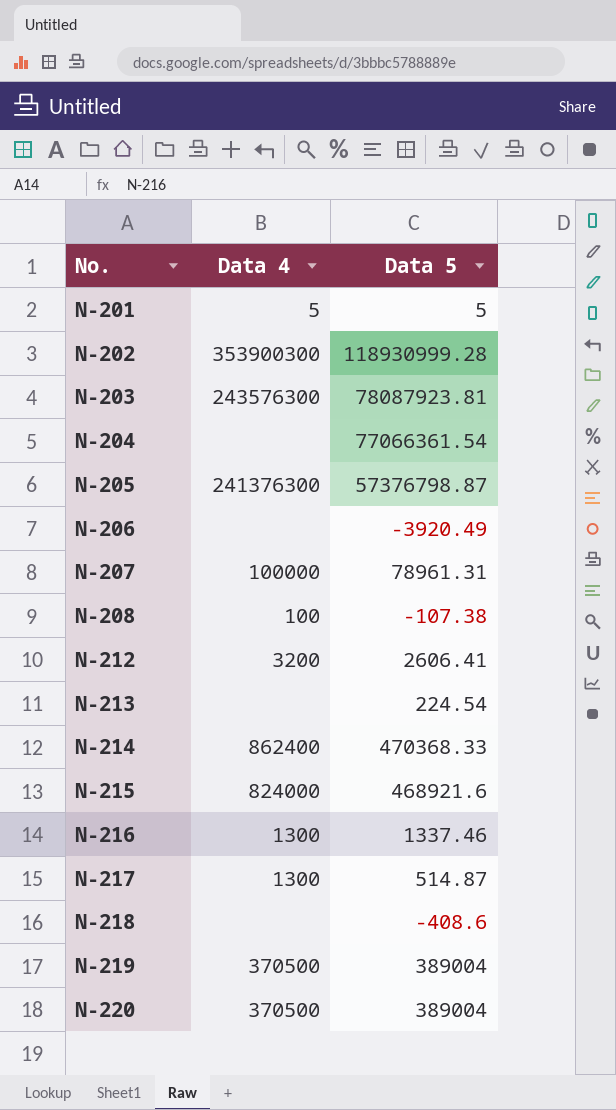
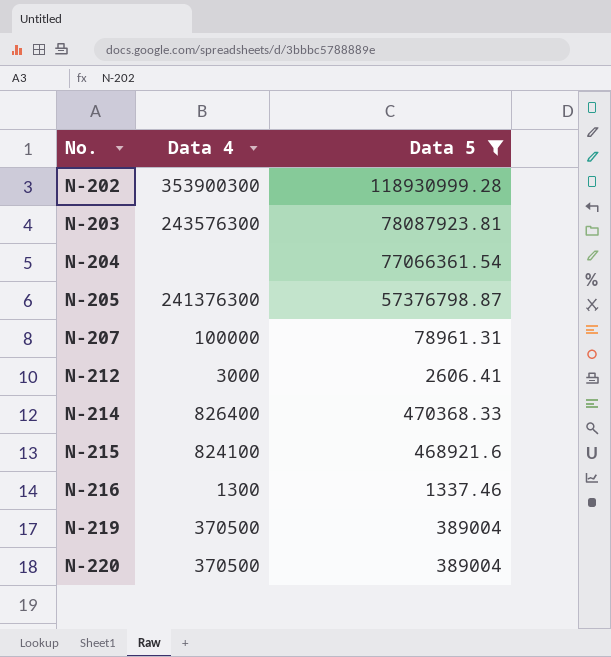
filter: none -> Data 5 >= 1337.46
N-212 | Data 4: 3200 -> 3000
N-214 | Data 4: 862400 -> 826400
N-215 | Data 4: 824000 -> 824100

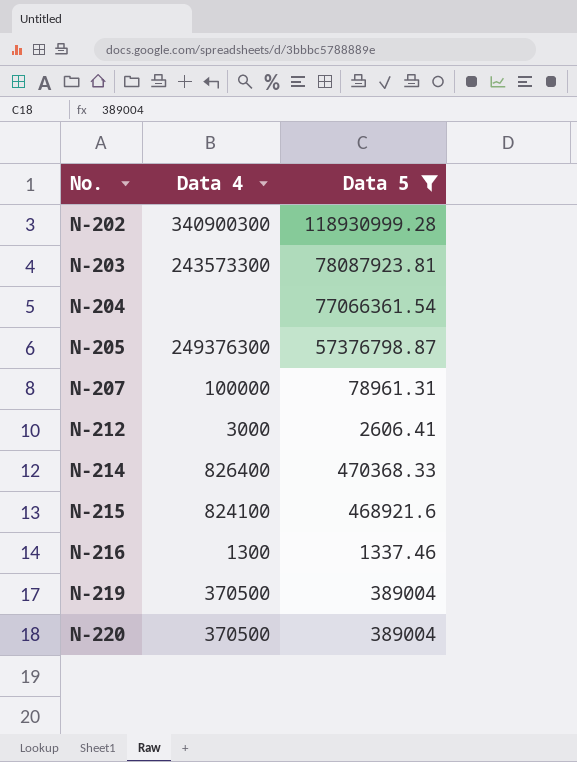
N-202 | Data 4: 353900300 -> 340900300
N-203 | Data 4: 243576300 -> 243573300
N-205 | Data 4: 241376300 -> 249376300

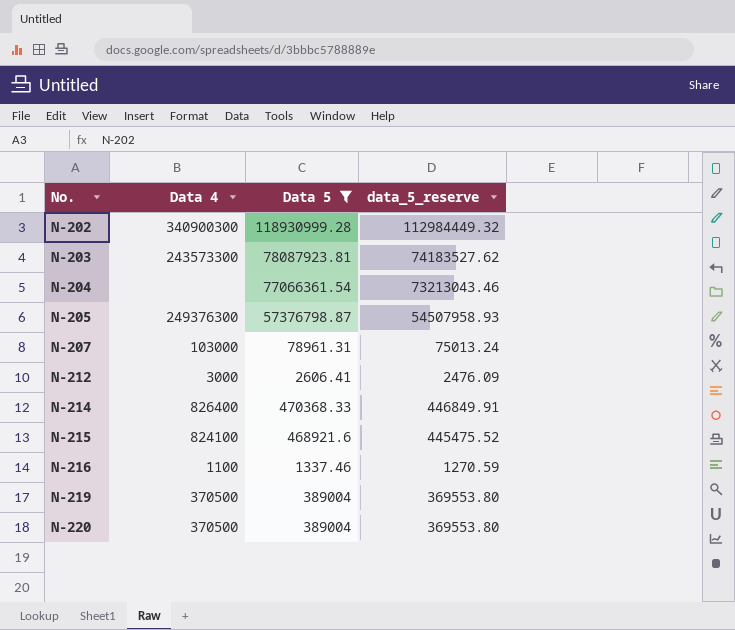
column data_5_reserve | formula: none -> [Data 5] * 0.95
N-207 | Data 4: 100000 -> 103000
N-216 | Data 4: 1300 -> 1100

